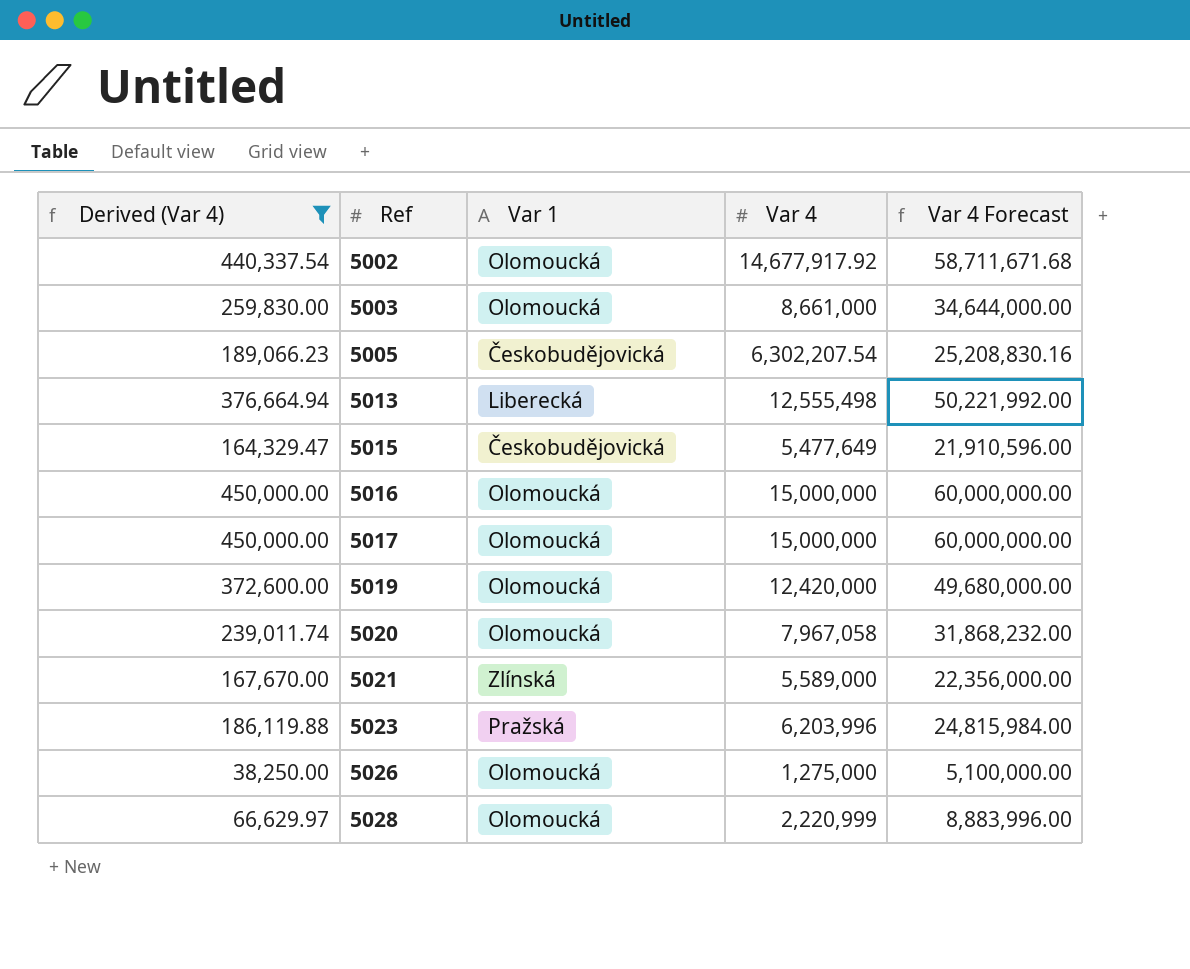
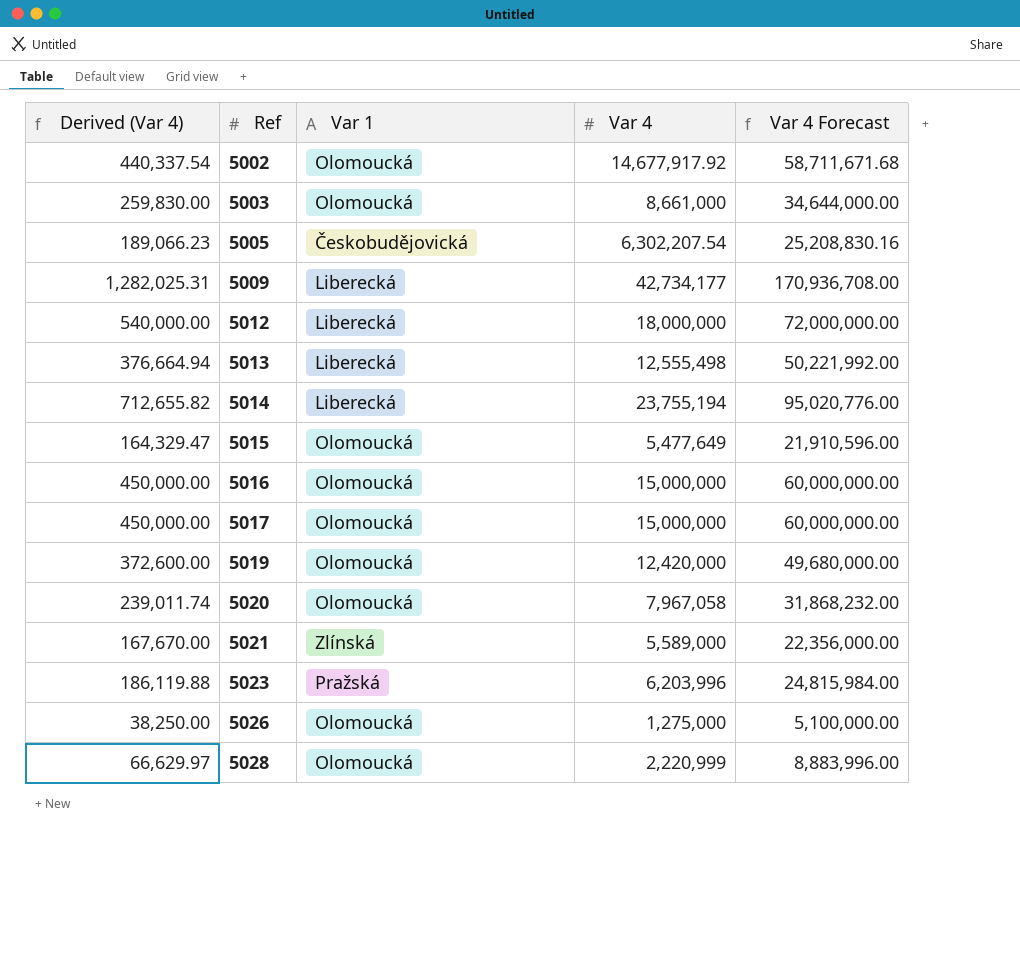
filter: Derived (Var 4) <= 450,000.00 -> none
5015 | Var 1: Českobudějovická -> Olomoucká

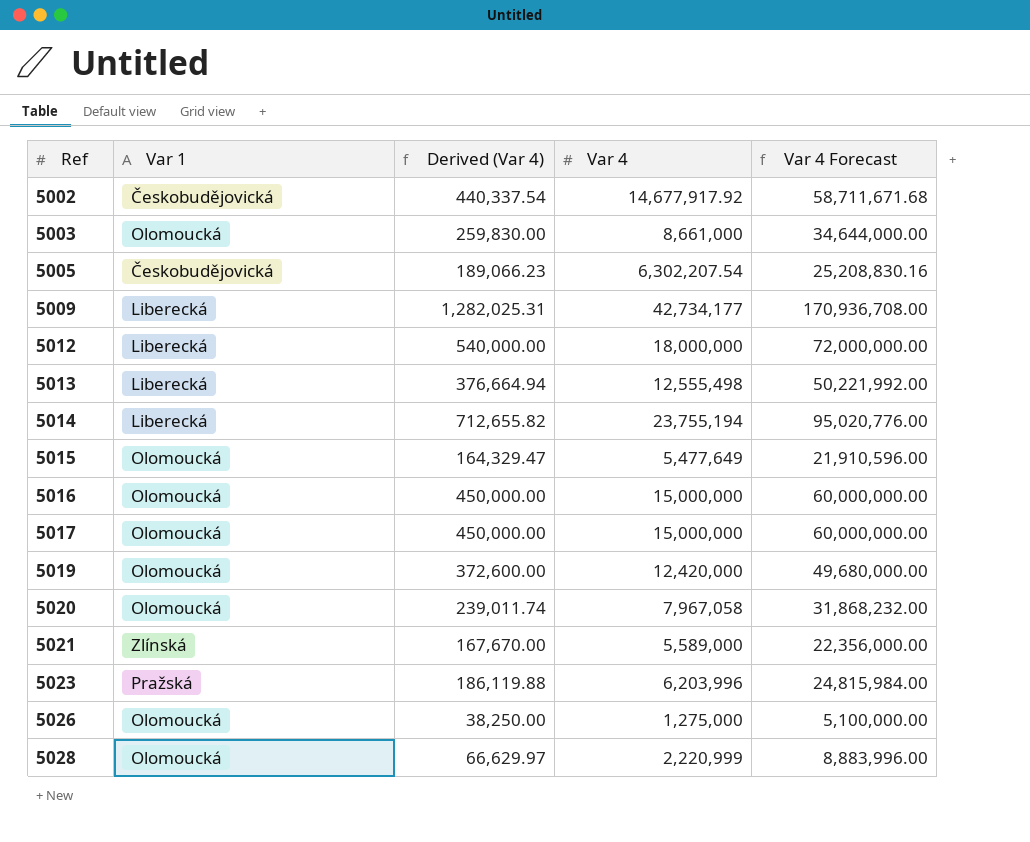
column Derived (Var 4) | position: 1 -> 3
5002 | Var 1: Olomoucká -> Českobudějovická

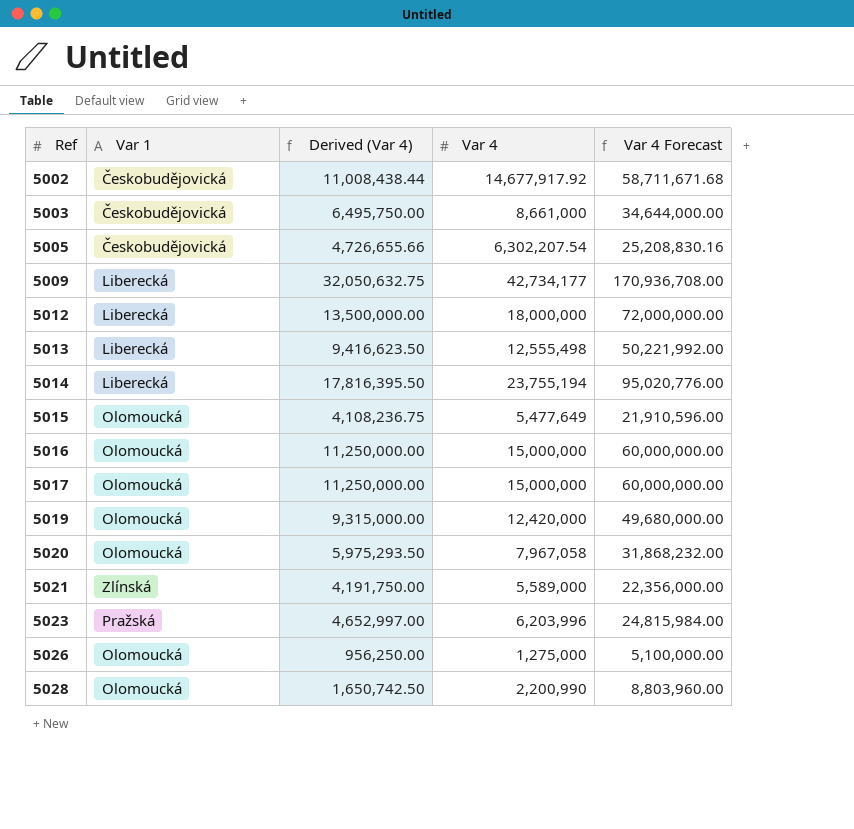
column Derived (Var 4) | formula: [Var 4] * 0.03 -> [Var 4] * 0.75
5003 | Var 1: Olomoucká -> Českobudějovická
5028 | Var 4: 2,220,999 -> 2,200,990
5028 | Var 4 Forecast: 8,883,996.00 -> 8,803,960.00

